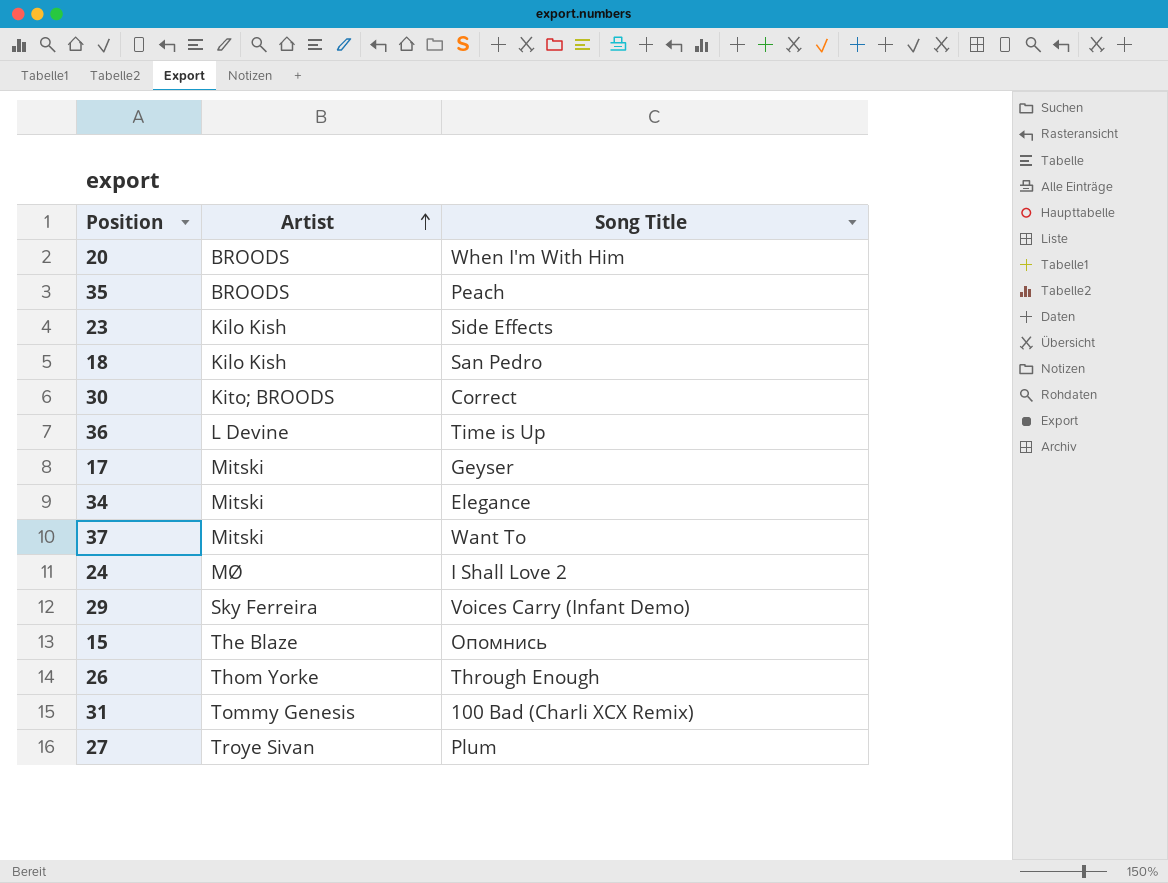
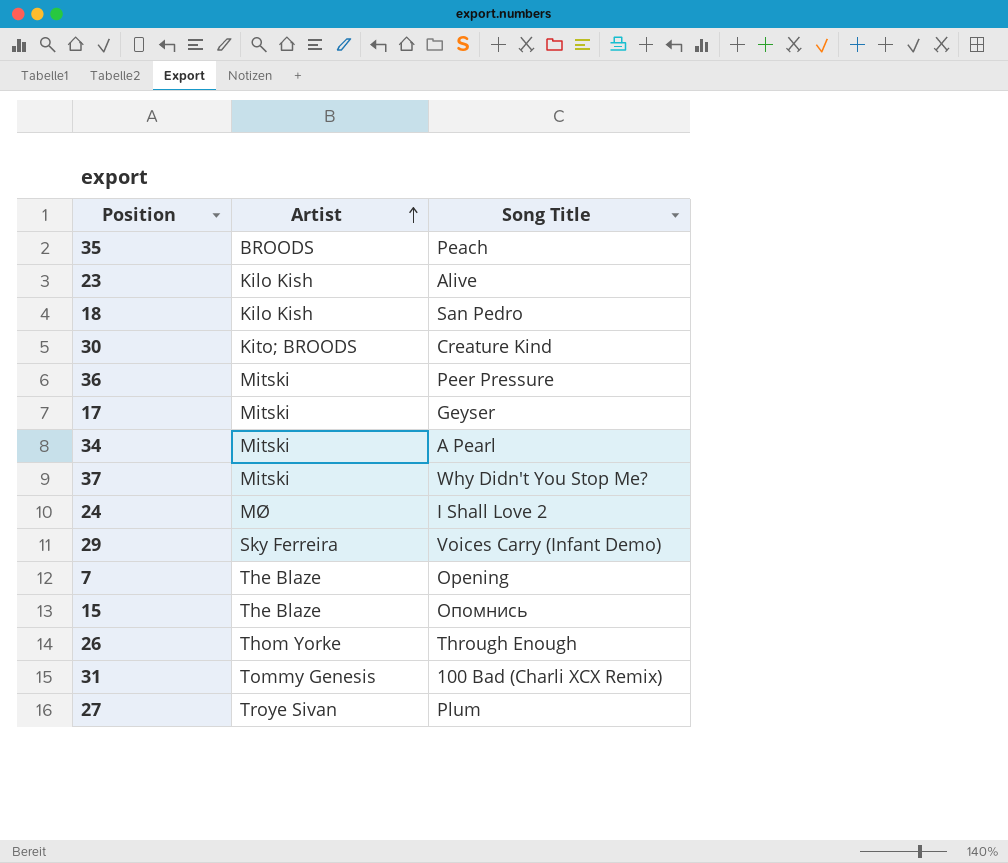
row 20: BROODS | When I'm With Him -> none
23 | Song Title: Side Effects -> Alive
30 | Song Title: Correct -> Creature Kind
36 | Artist: L Devine -> Mitski
36 | Song Title: Time is Up -> Peer Pressure
34 | Song Title: Elegance -> A Pearl
37 | Song Title: Want To -> Why Didn't You Stop Me?
row 7: none -> The Blaze | Opening

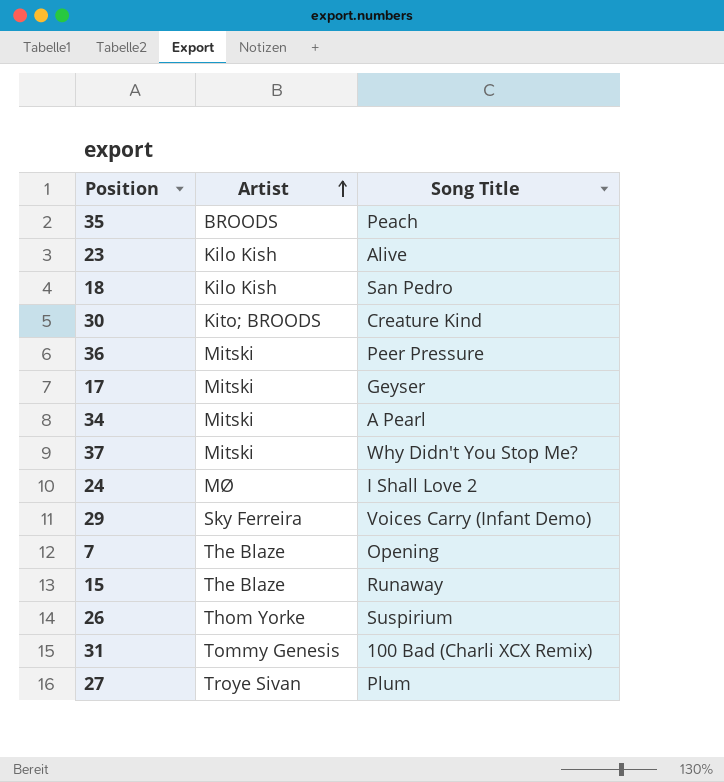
15 | Song Title: Опомнись -> Runaway
26 | Song Title: Through Enough -> Suspirium

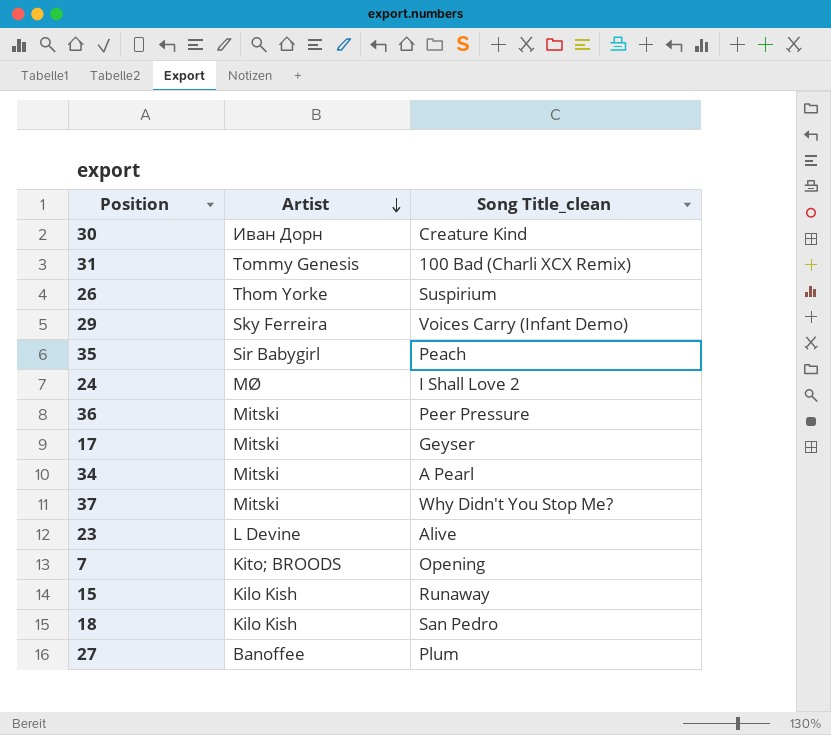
row order: Artist ascending -> Artist descending
column name: Song Title -> Song Title_clean
30 | Artist: Kito; BROODS -> Иван Дорн
35 | Artist: BROODS -> Sir Babygirl
23 | Artist: Kilo Kish -> L Devine
7 | Artist: The Blaze -> Kito; BROODS
15 | Artist: The Blaze -> Kilo Kish
27 | Artist: Troye Sivan -> Banoffee

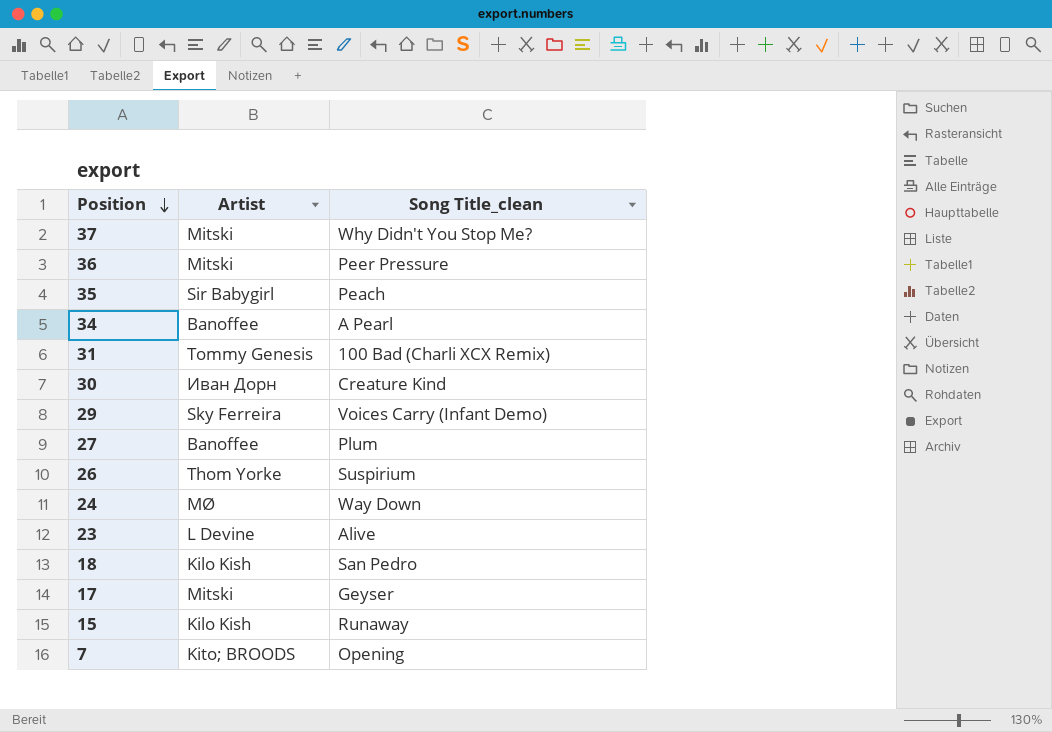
row order: Artist descending -> Position descending
34 | Artist: Mitski -> Banoffee
24 | Song Title_clean: I Shall Love 2 -> Way Down

